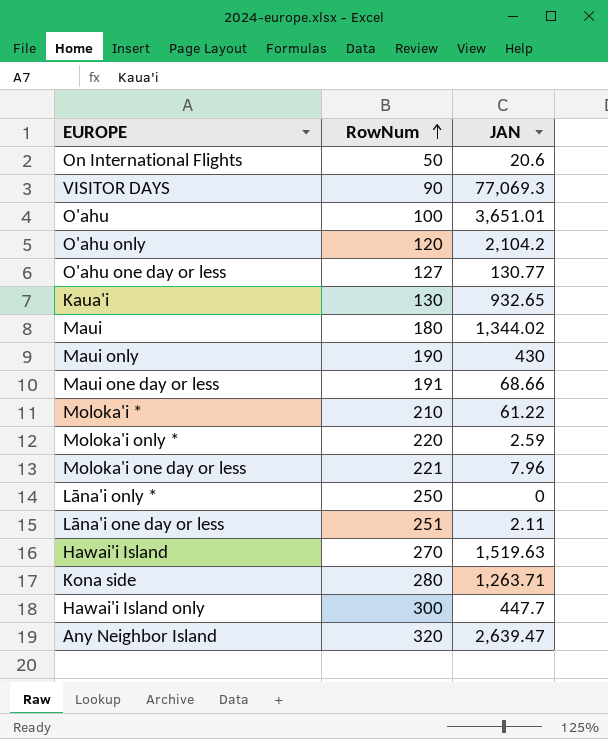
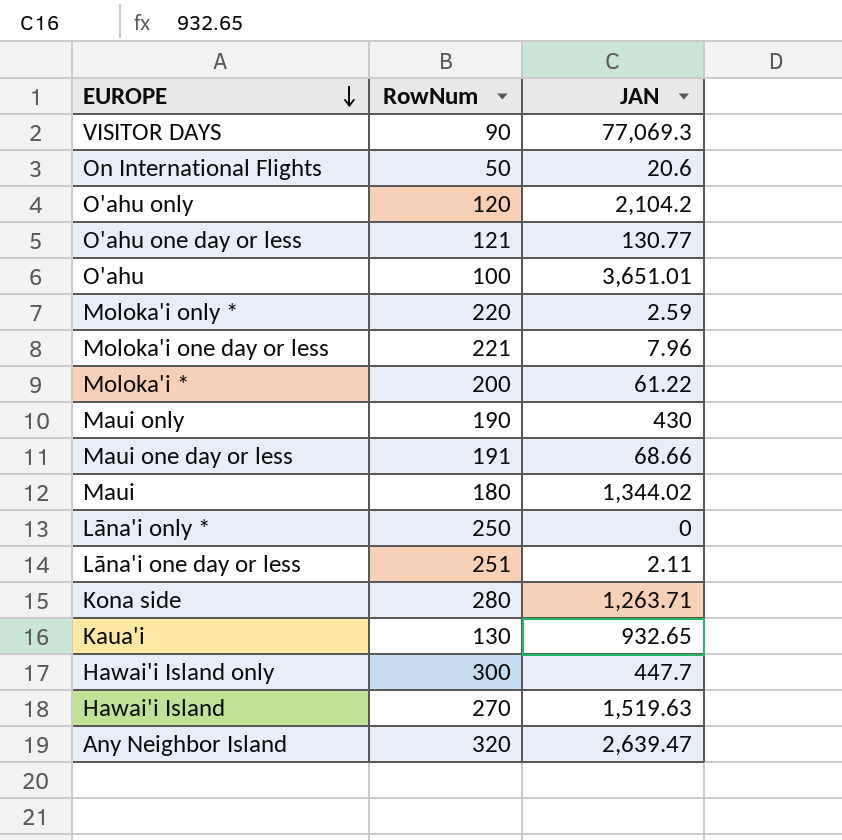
row order: RowNum ascending -> EUROPE descending
O'ahu one day or less | RowNum: 127 -> 121
Moloka'i * | RowNum: 210 -> 200

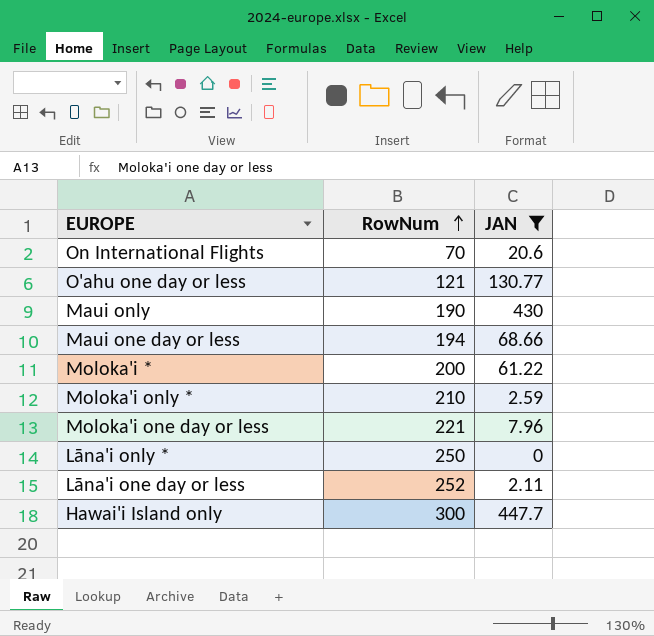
filter: none -> JAN <= 447.7
row order: EUROPE descending -> RowNum ascending
On International Flights | RowNum: 50 -> 70
Maui one day or less | RowNum: 191 -> 194
Moloka'i only * | RowNum: 220 -> 210
Lāna'i one day or less | RowNum: 251 -> 252

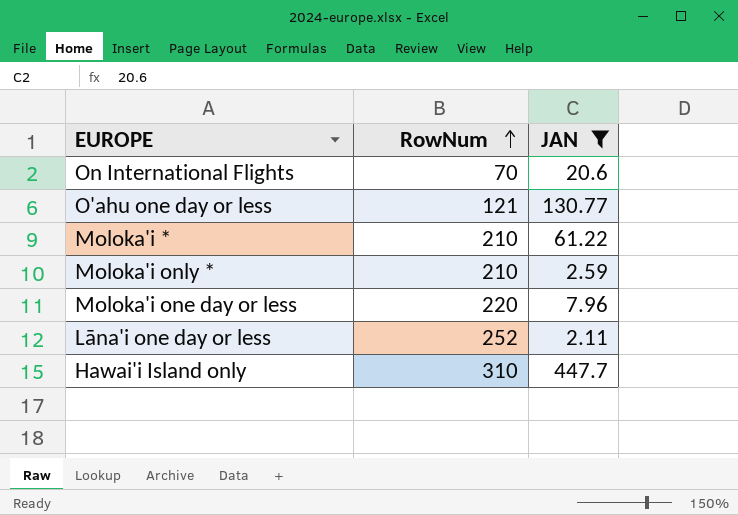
row Maui only: 190 | 430 -> none
row Maui one day or less: 194 | 68.66 -> none
row Lāna'i only *: 250 | 0 -> none
Moloka'i * | RowNum: 200 -> 210
Moloka'i one day or less | RowNum: 221 -> 220
Hawai'i Island only | RowNum: 300 -> 310

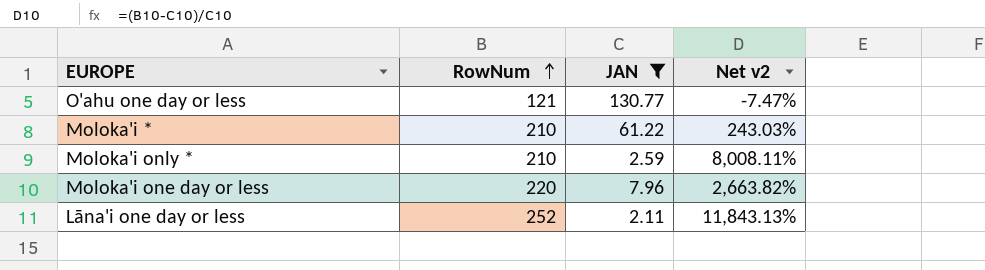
column Net v2 | formula: none -> ([RowNum] - [JAN]) / [JAN]
row On International Flights: 70 | 20.6 -> none
row Hawai'i Island only: 310 | 447.7 -> none

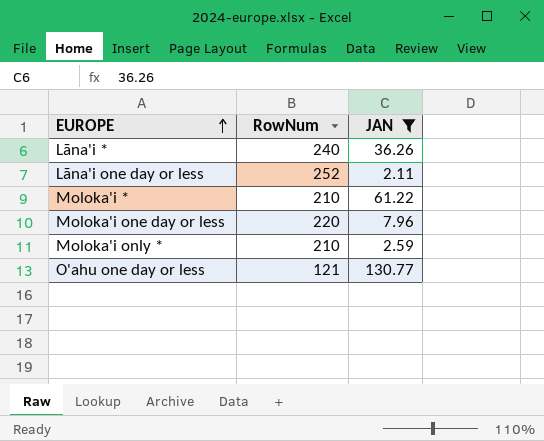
row order: RowNum ascending -> EUROPE ascending
column Net v2 | formula: ([RowNum] - [JAN]) / [JAN] -> none
row Lāna'i *: none -> 240 | 36.26

